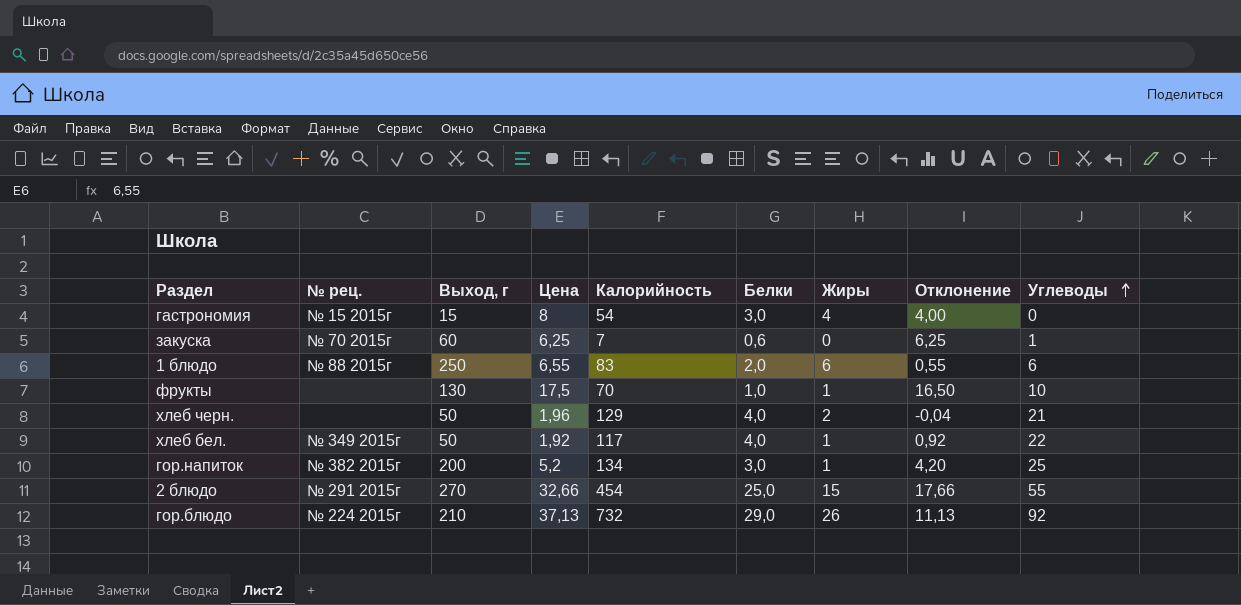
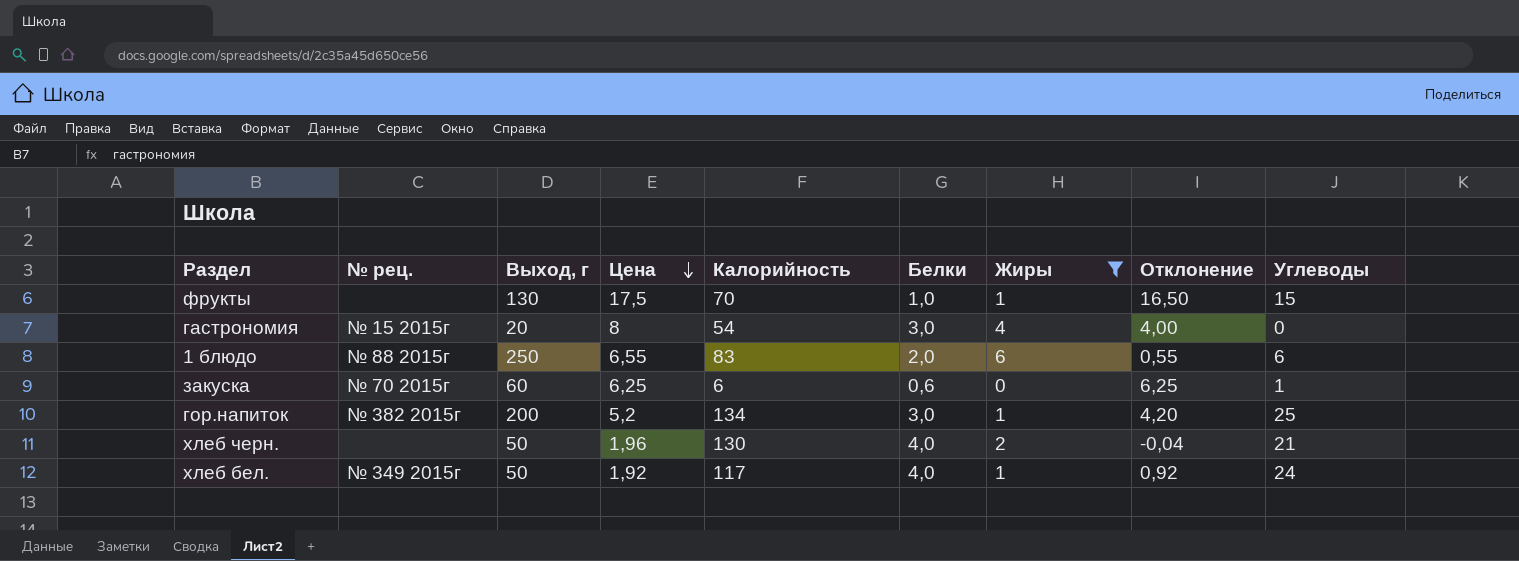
filter: none -> Жиры <= 6
row order: Углеводы ascending -> Цена descending
фрукты | Углеводы: 10 -> 15
гастрономия | Выход, г: 15 -> 20
закуска | Калорийность: 7 -> 6
хлеб черн. | Калорийность: 129 -> 130
хлеб бел. | Углеводы: 22 -> 24

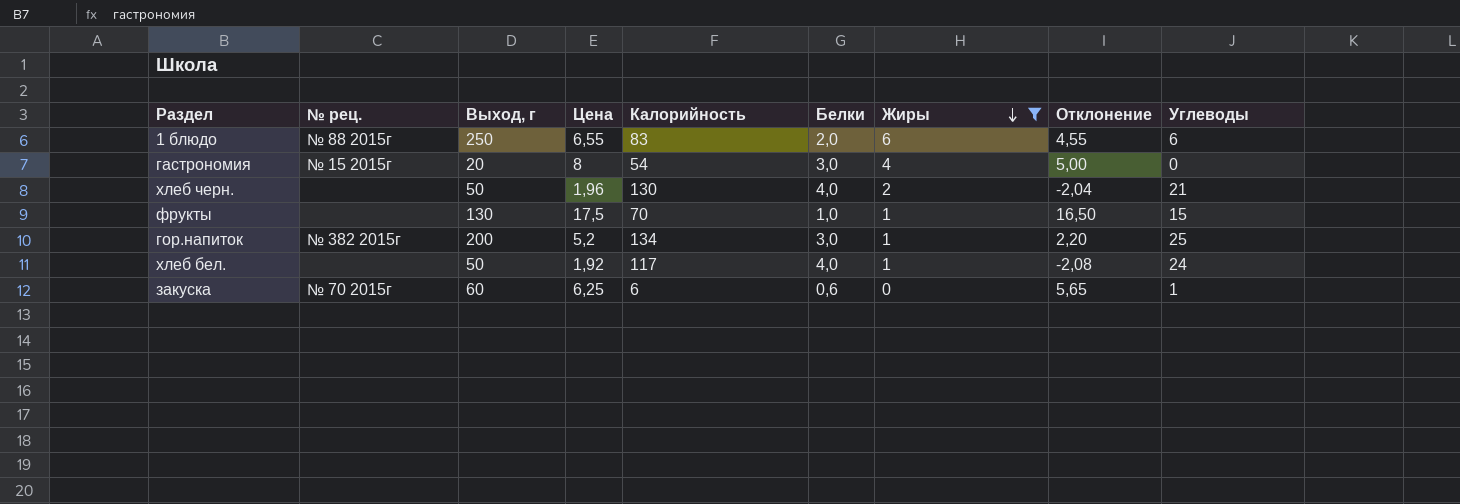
row order: Цена descending -> Жиры descending
column Отклонение | formula: [Цена] - [Жиры] -> [Цена] - [Белки]
хлеб бел. | № рец.: № 349 2015г -> none

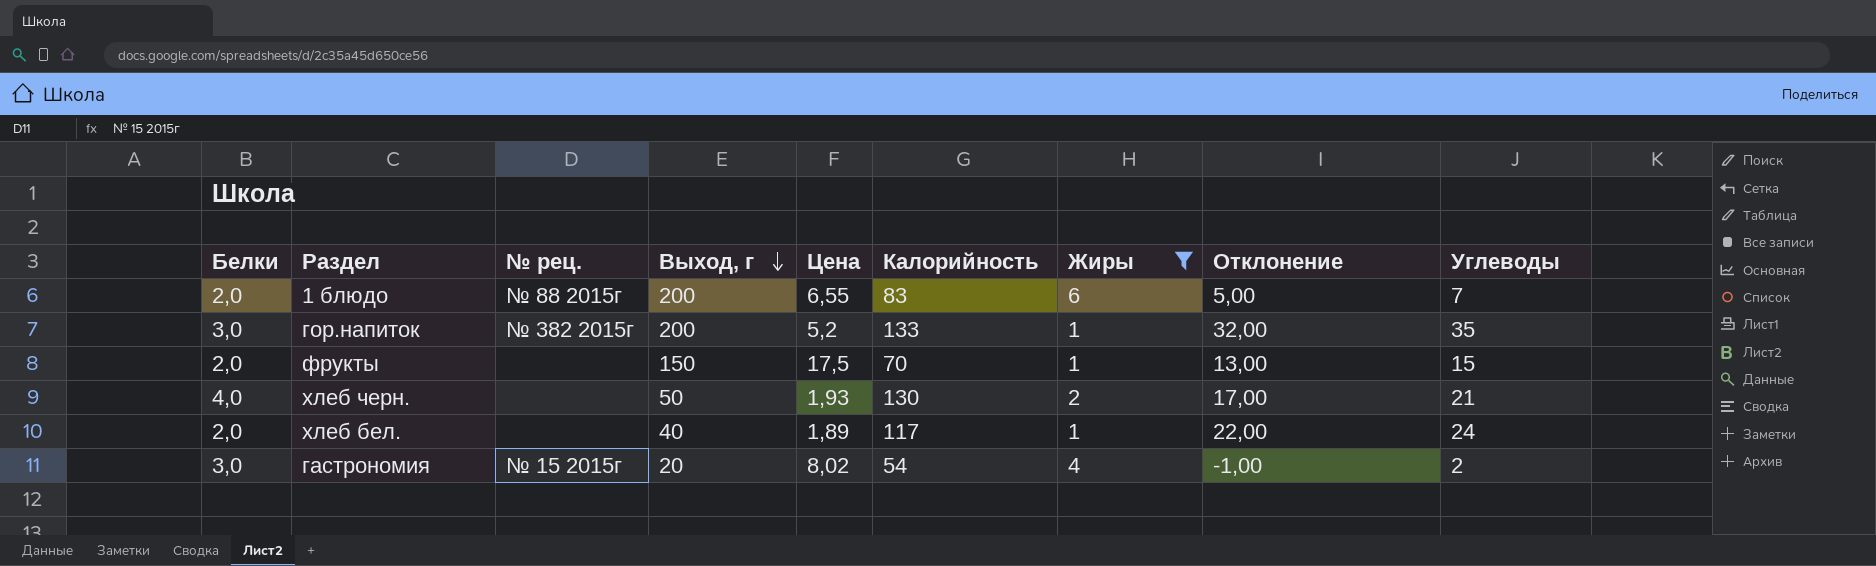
row order: Жиры descending -> Выход, г descending
column Белки | position: 6 -> 1
column Отклонение | formula: [Цена] - [Белки] -> [Углеводы] - [Белки]
row закуска: № 70 2015г | 60 | 6,25 | 6 | 0,6 | 0 | 5,65 | 1 -> none
1 блюдо | Выход, г: 250 -> 200
1 блюдо | Углеводы: 6 -> 7
гор.напиток | Калорийность: 134 -> 133
гор.напиток | Углеводы: 25 -> 35
фрукты | Белки: 1,0 -> 2,0
фрукты | Выход, г: 130 -> 150
хлеб черн. | Цена: 1,96 -> 1,93
хлеб бел. | Белки: 4,0 -> 2,0
хлеб бел. | Выход, г: 50 -> 40
хлеб бел. | Цена: 1,92 -> 1,89
гастрономия | Цена: 8 -> 8,02
гастрономия | Углеводы: 0 -> 2

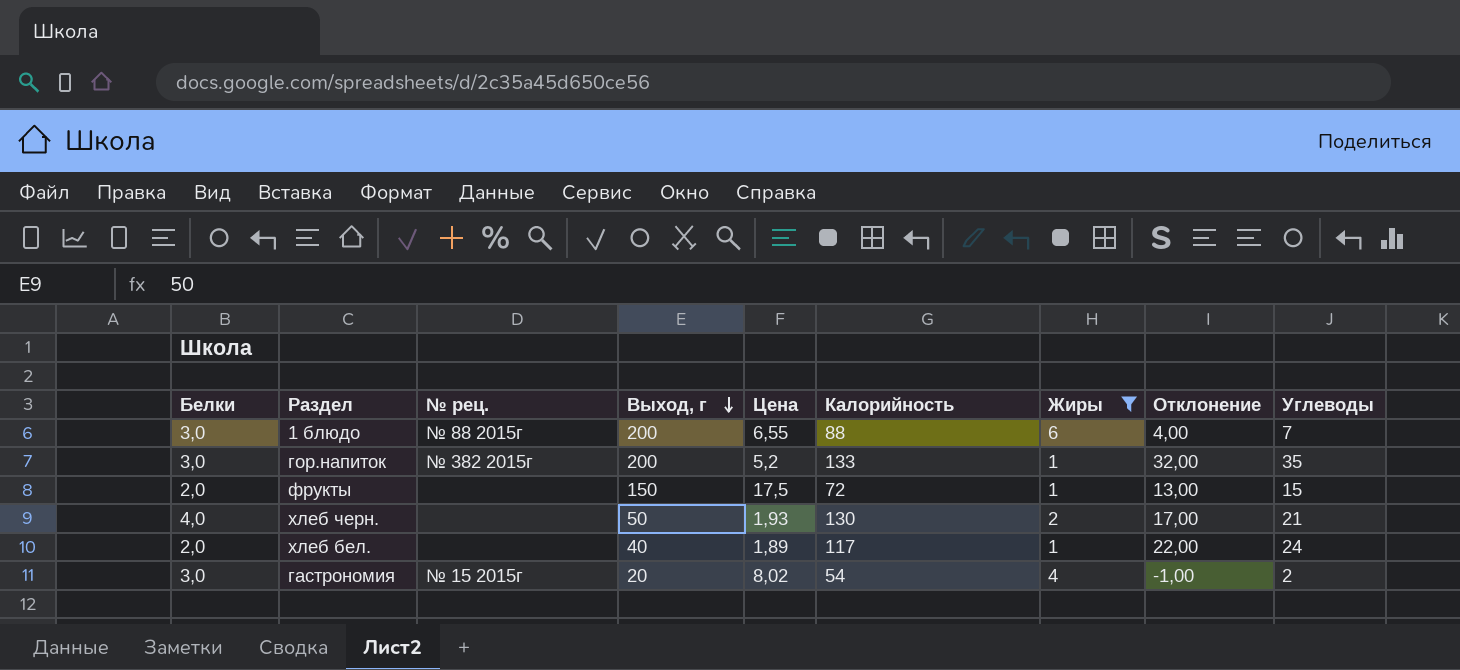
1 блюдо | Белки: 2,0 -> 3,0
1 блюдо | Калорийность: 83 -> 88
1 блюдо | Отклонение: 5,00 -> 4,00
фрукты | Калорийность: 70 -> 72

